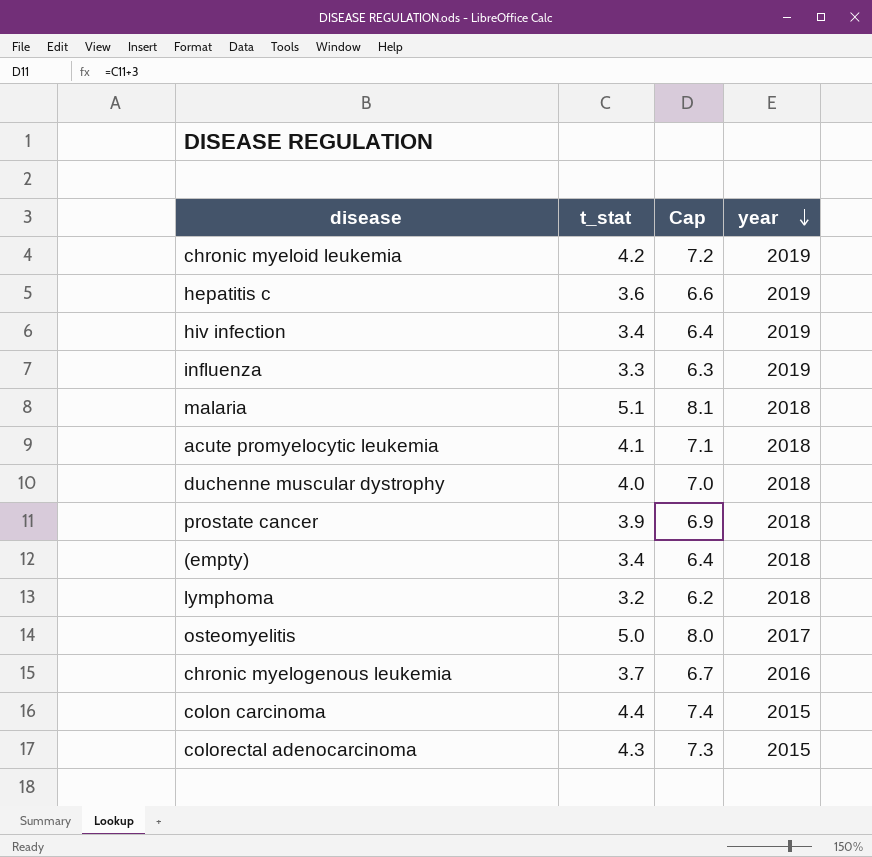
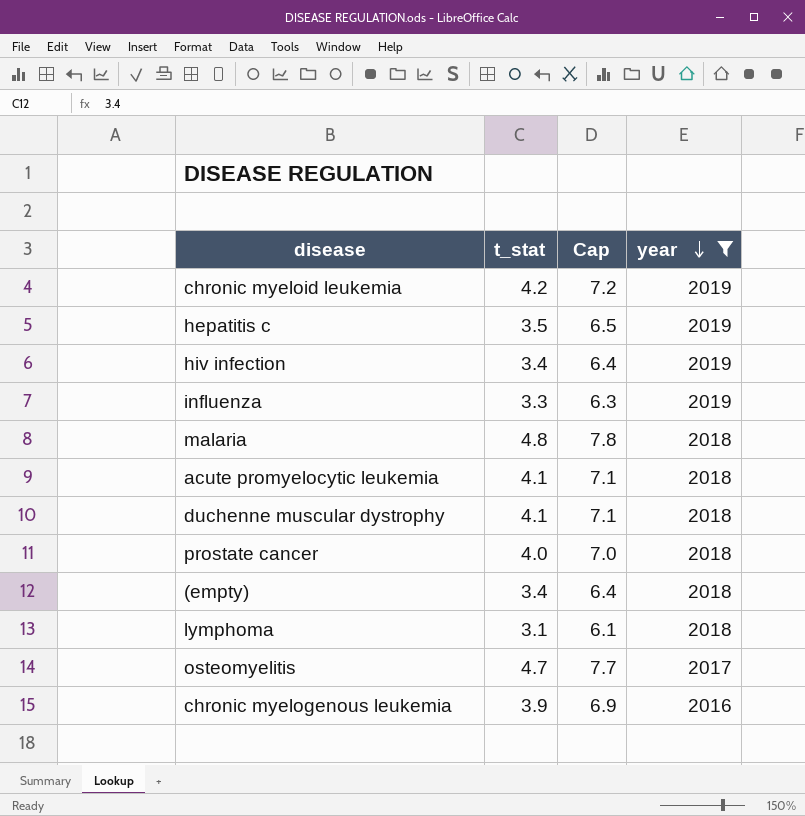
filter: none -> year != 2015
hepatitis c | t_stat: 3.6 -> 3.5
hepatitis c | Cap: 6.6 -> 6.5
malaria | t_stat: 5.1 -> 4.8
malaria | Cap: 8.1 -> 7.8
duchenne muscular dystrophy | t_stat: 4.0 -> 4.1
duchenne muscular dystrophy | Cap: 7.0 -> 7.1
prostate cancer | t_stat: 3.9 -> 4.0
prostate cancer | Cap: 6.9 -> 7.0
lymphoma | t_stat: 3.2 -> 3.1
lymphoma | Cap: 6.2 -> 6.1
osteomyelitis | t_stat: 5.0 -> 4.7
osteomyelitis | Cap: 8.0 -> 7.7
chronic myelogenous leukemia | t_stat: 3.7 -> 3.9
chronic myelogenous leukemia | Cap: 6.7 -> 6.9

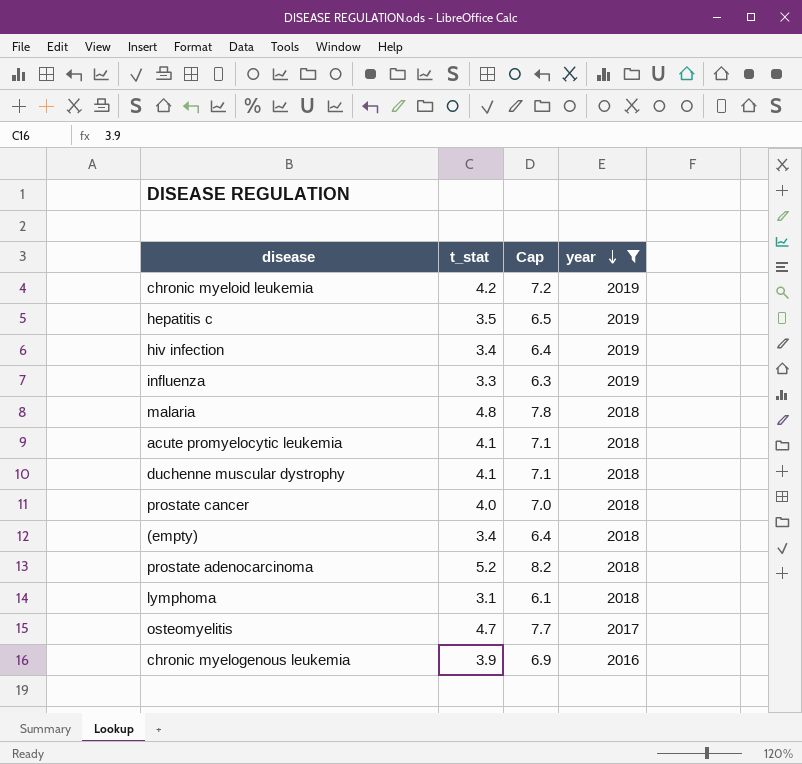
row prostate adenocarcinoma: none -> 5.2 | 8.2 | 2018

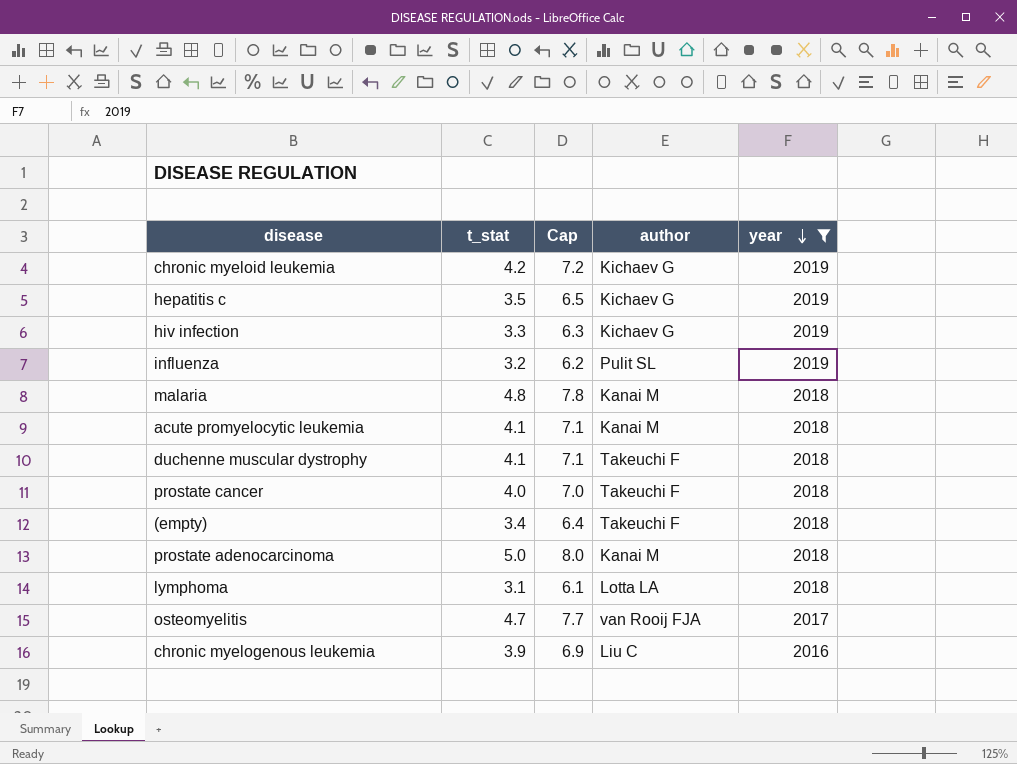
column author | position: none -> 4
hiv infection | t_stat: 3.4 -> 3.3
hiv infection | Cap: 6.4 -> 6.3
influenza | t_stat: 3.3 -> 3.2
influenza | Cap: 6.3 -> 6.2
prostate adenocarcinoma | t_stat: 5.2 -> 5.0
prostate adenocarcinoma | Cap: 8.2 -> 8.0

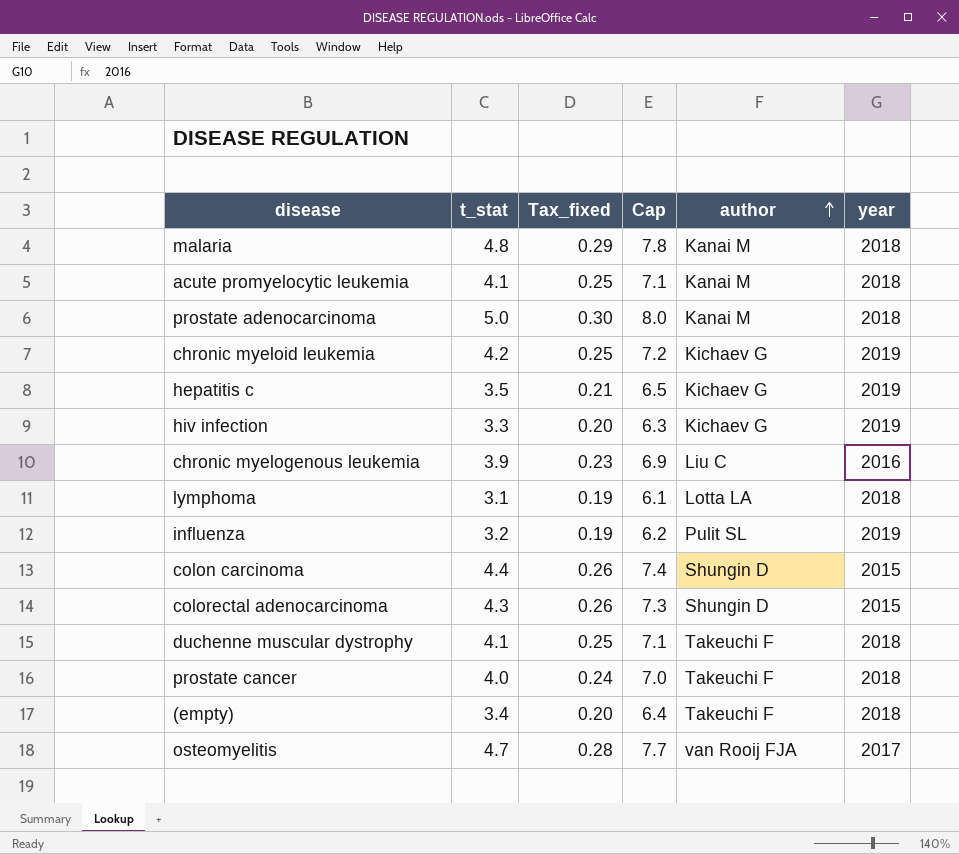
filter: year != 2015 -> none
row order: year descending -> author ascending
column Tax_fixed | formula: none -> [t_stat] * 0.06

